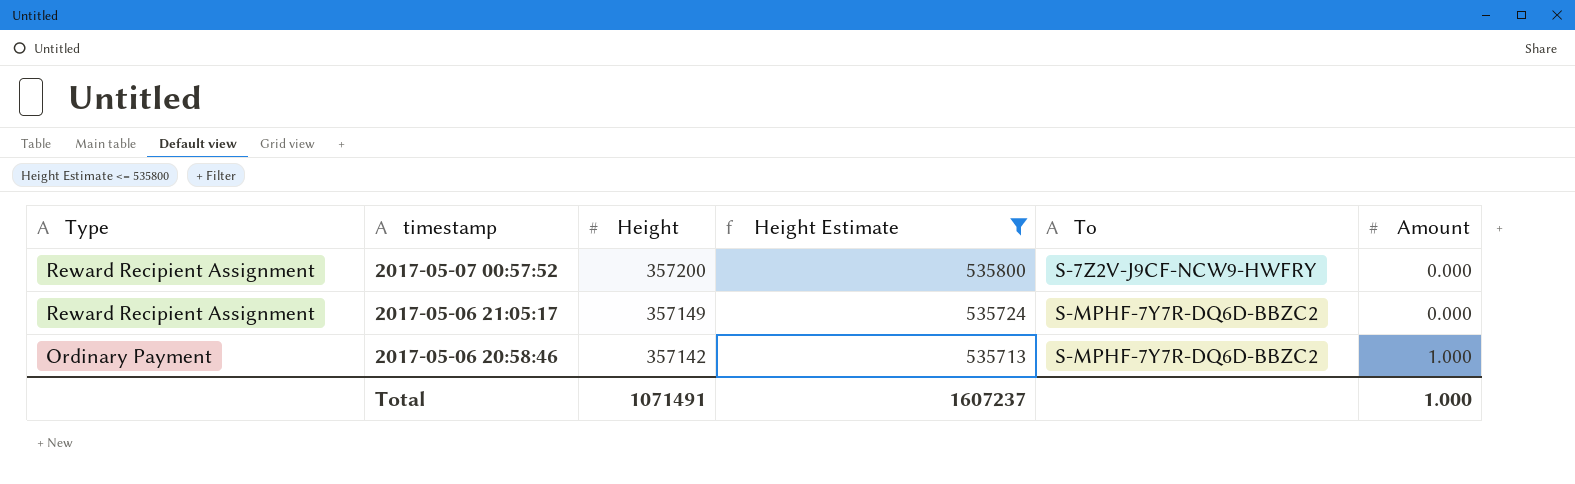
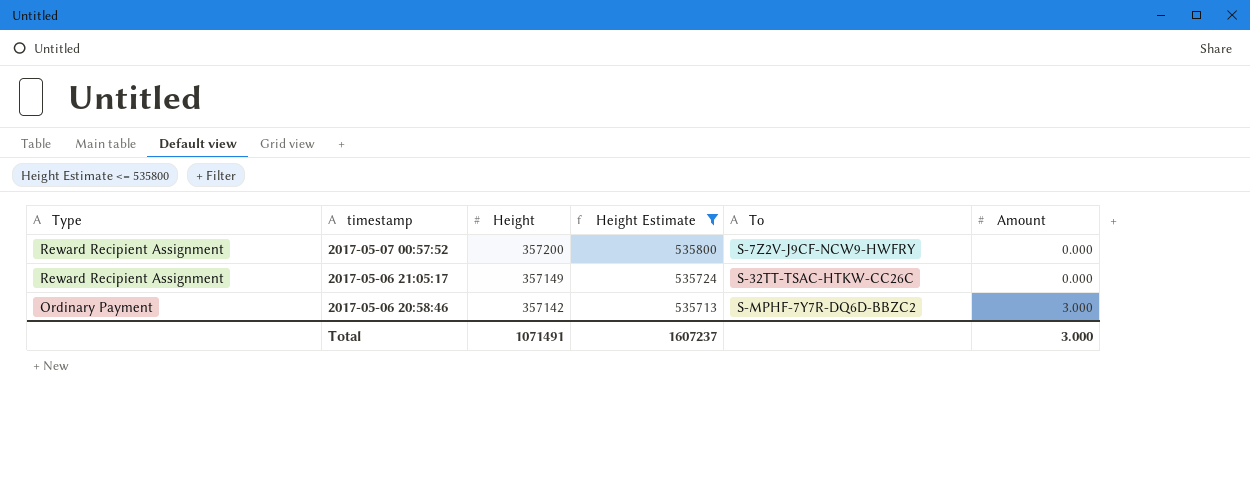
2017-05-06 21:05:17 | To: S-MPHF-7Y7R-DQ6D-BBZC2 -> S-32TT-TSAC-HTKW-CC26C
2017-05-06 20:58:46 | Amount: 1.000 -> 3.000
Total | Amount: 1.000 -> 3.000

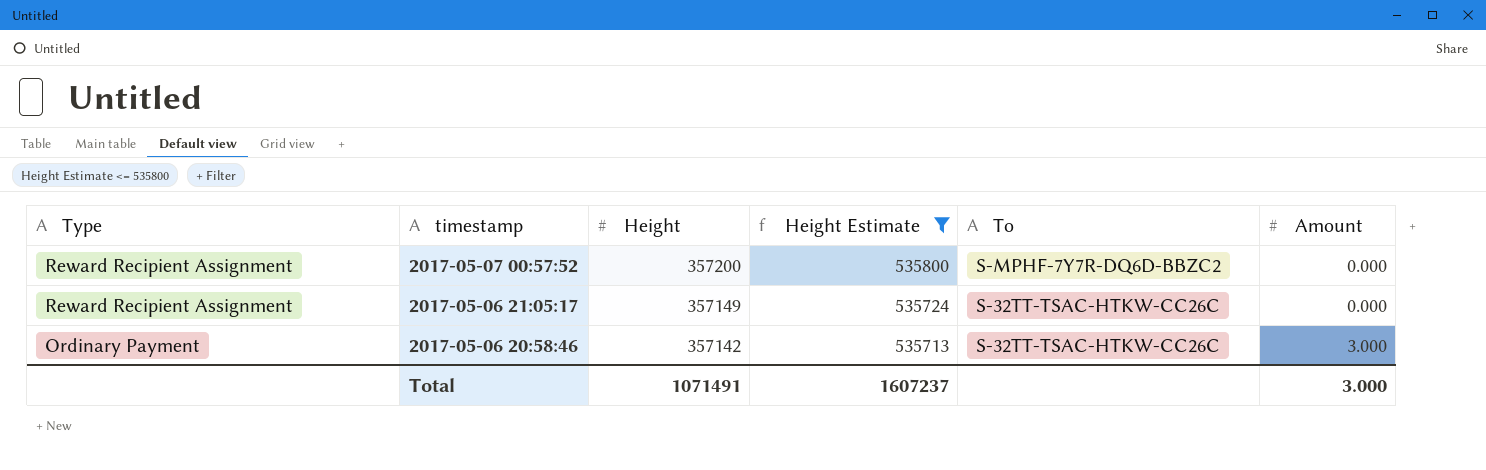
2017-05-07 00:57:52 | To: S-7Z2V-J9CF-NCW9-HWFRY -> S-MPHF-7Y7R-DQ6D-BBZC2
2017-05-06 20:58:46 | To: S-MPHF-7Y7R-DQ6D-BBZC2 -> S-32TT-TSAC-HTKW-CC26C

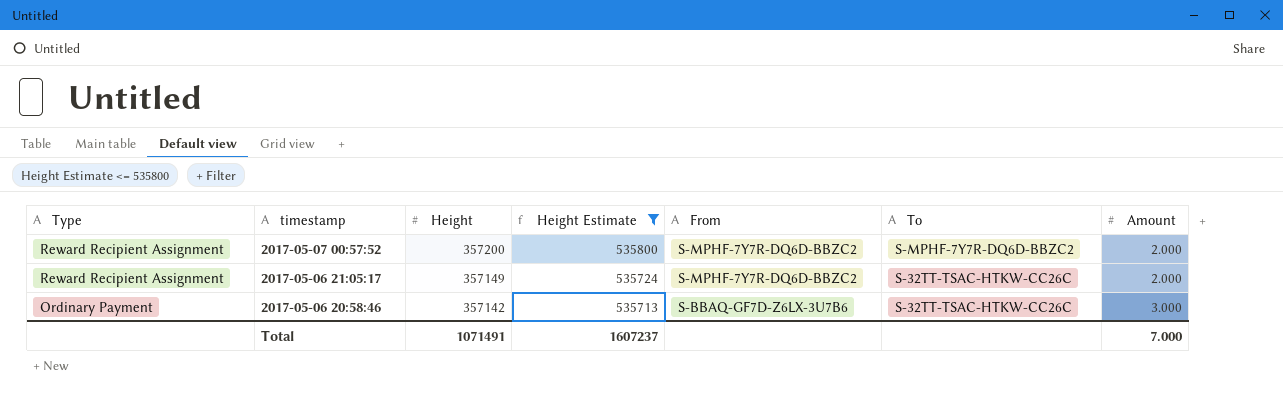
column From | position: none -> 5
2017-05-07 00:57:52 | Amount: 0.000 -> 2.000
2017-05-06 21:05:17 | Amount: 0.000 -> 2.000
Total | Amount: 3.000 -> 7.000

